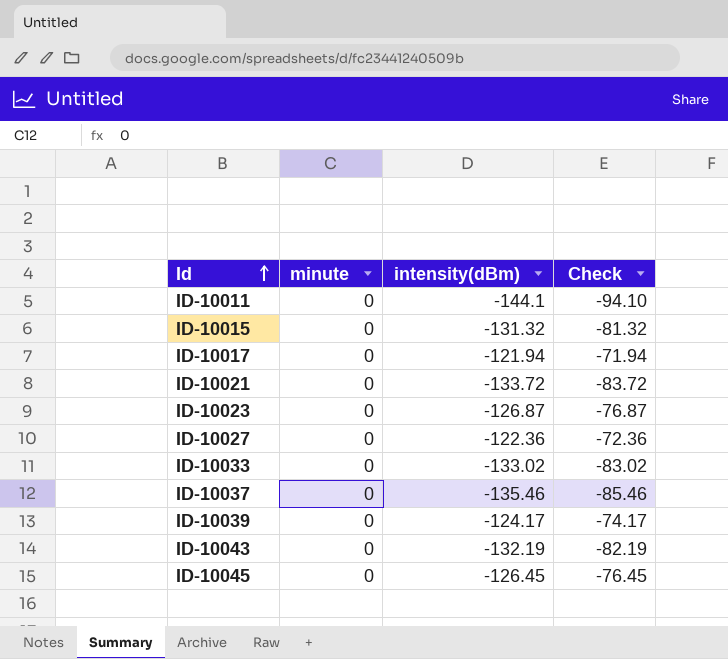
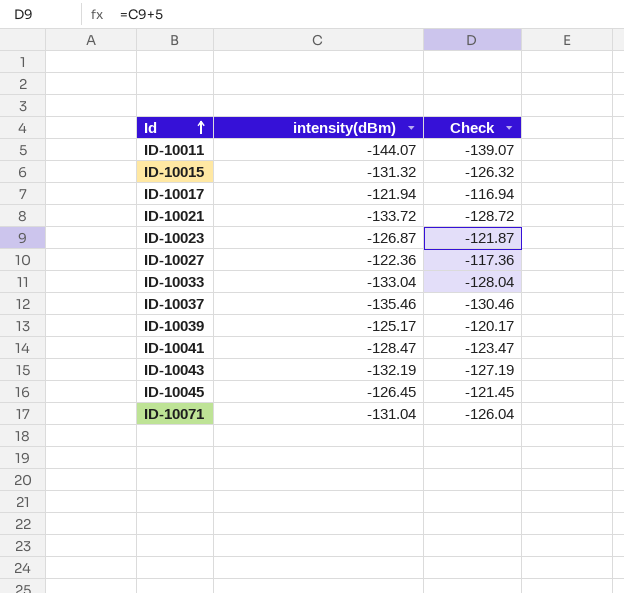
column minute | position: 2 -> none
column Check | formula: [intensity(dBm)] + 50 -> [intensity(dBm)] + 5
ID-10011 | intensity(dBm): -144.1 -> -144.07
ID-10033 | intensity(dBm): -133.02 -> -133.04
ID-10039 | intensity(dBm): -124.17 -> -125.17
row ID-10041: none -> -128.47 | -123.47
row ID-10071: none -> -131.04 | -126.04

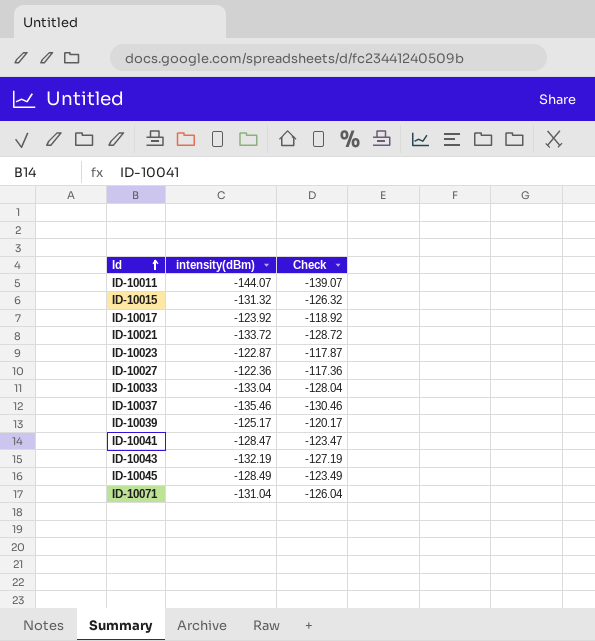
ID-10017 | intensity(dBm): -121.94 -> -123.92
ID-10017 | Check: -116.94 -> -118.92
ID-10023 | intensity(dBm): -126.87 -> -122.87
ID-10023 | Check: -121.87 -> -117.87
ID-10045 | intensity(dBm): -126.45 -> -128.49
ID-10045 | Check: -121.45 -> -123.49

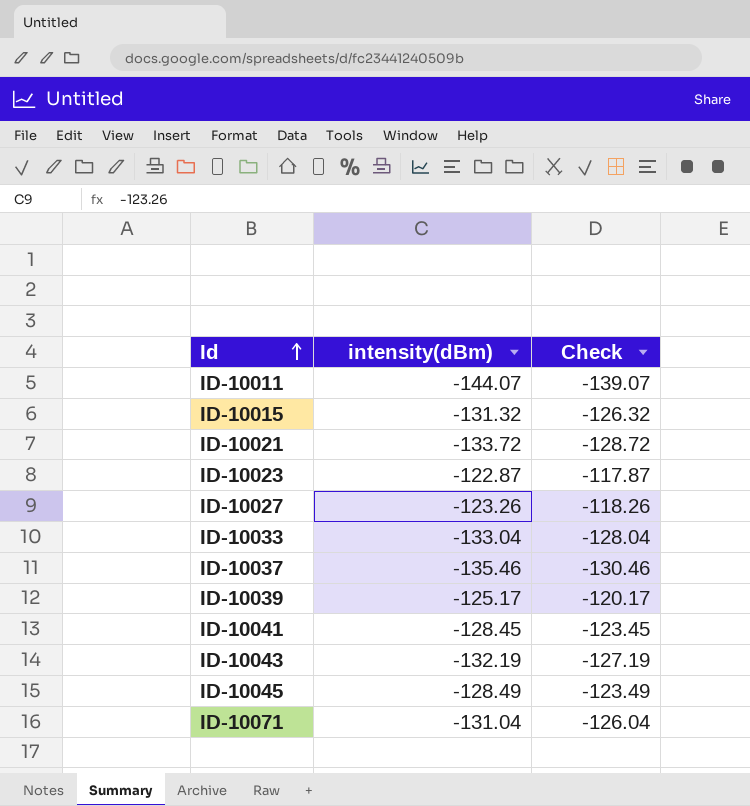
row ID-10017: -123.92 | -118.92 -> none
ID-10027 | intensity(dBm): -122.36 -> -123.26
ID-10027 | Check: -117.36 -> -118.26
ID-10041 | intensity(dBm): -128.47 -> -128.45
ID-10041 | Check: -123.47 -> -123.45

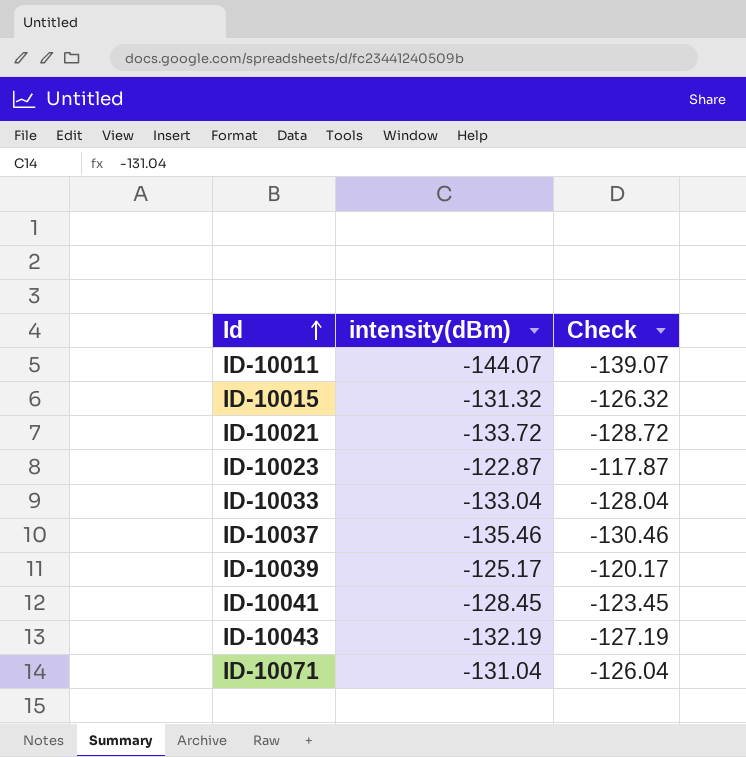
row ID-10027: -123.26 | -118.26 -> none
row ID-10045: -128.49 | -123.49 -> none

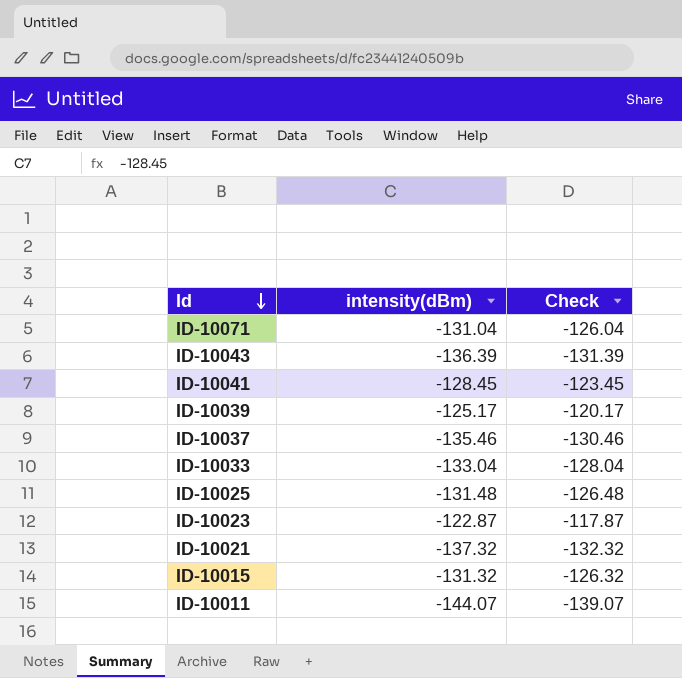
row order: Id ascending -> Id descending
ID-10043 | intensity(dBm): -132.19 -> -136.39
ID-10043 | Check: -127.19 -> -131.39
row ID-10025: none -> -131.48 | -126.48
ID-10021 | intensity(dBm): -133.72 -> -137.32
ID-10021 | Check: -128.72 -> -132.32

